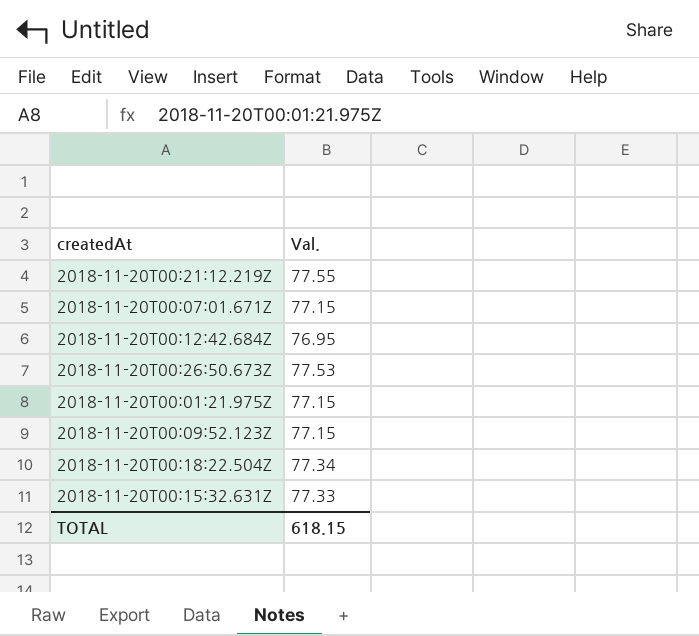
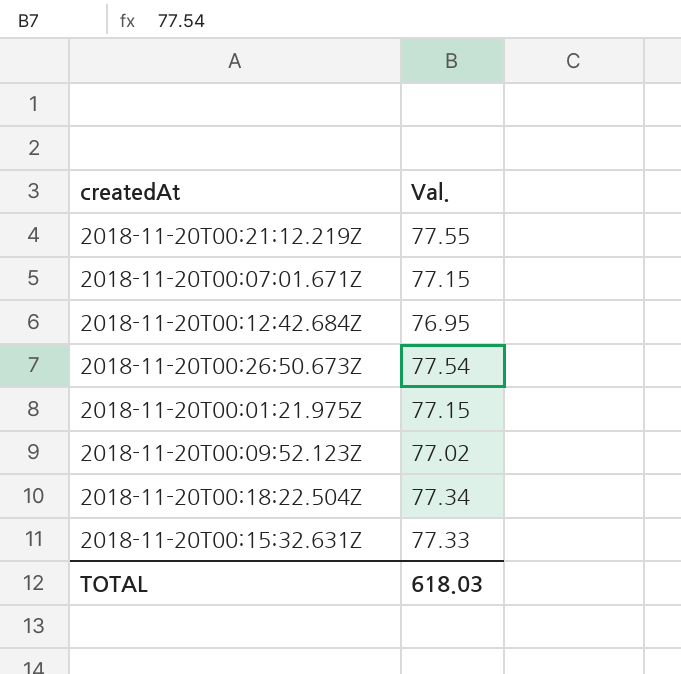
2018-11-20T00:26:50.673Z | Val.: 77.53 -> 77.54
2018-11-20T00:09:52.123Z | Val.: 77.15 -> 77.02
TOTAL | Val.: 618.15 -> 618.03

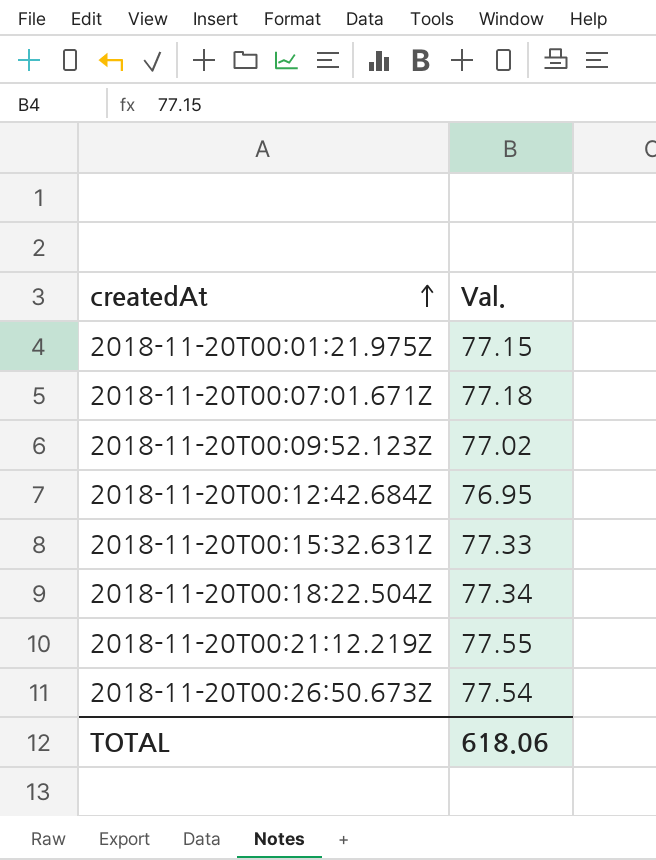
row order: none -> createdAt ascending
2018-11-20T00:07:01.671Z | Val.: 77.15 -> 77.18
TOTAL | Val.: 618.03 -> 618.06

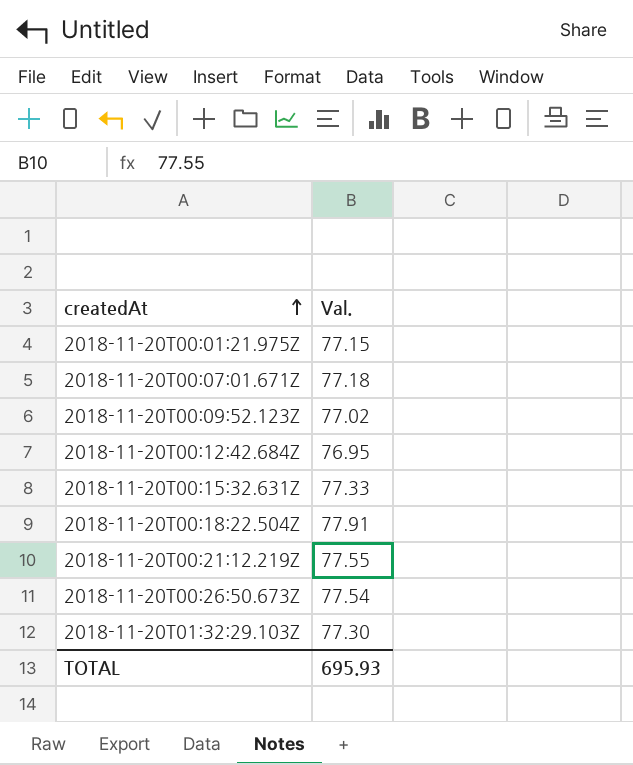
2018-11-20T00:18:22.504Z | Val.: 77.34 -> 77.91
row 2018-11-20T01:32:29.103Z: none -> 77.30
TOTAL | Val.: 618.06 -> 695.93

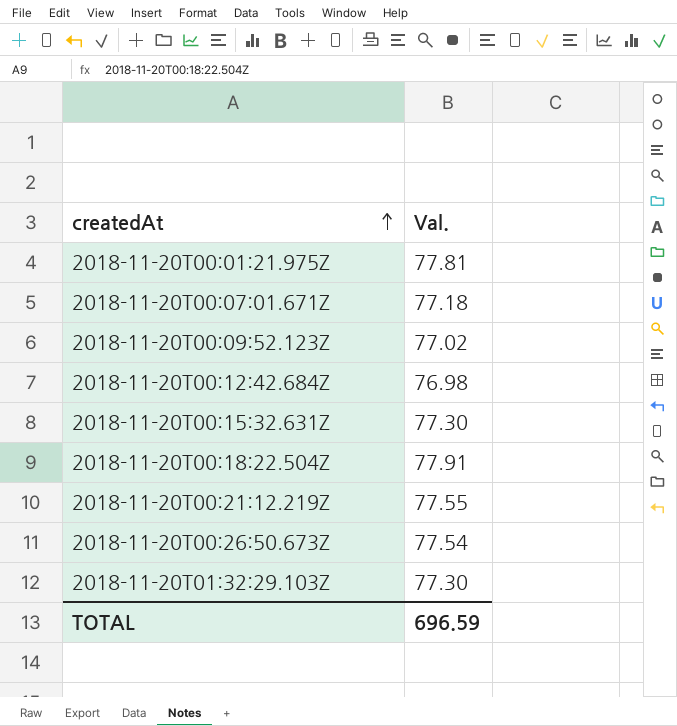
2018-11-20T00:01:21.975Z | Val.: 77.15 -> 77.81
2018-11-20T00:12:42.684Z | Val.: 76.95 -> 76.98
2018-11-20T00:15:32.631Z | Val.: 77.33 -> 77.30
TOTAL | Val.: 695.93 -> 696.59

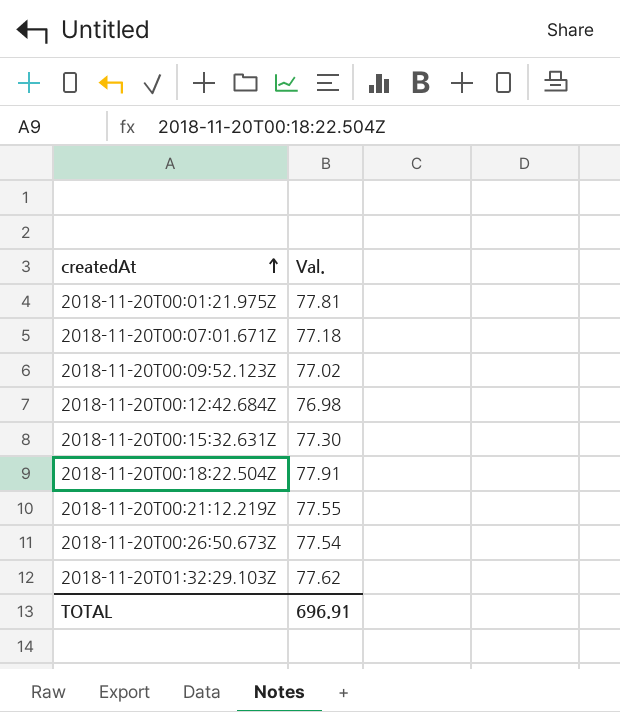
2018-11-20T01:32:29.103Z | Val.: 77.30 -> 77.62
TOTAL | Val.: 696.59 -> 696.91

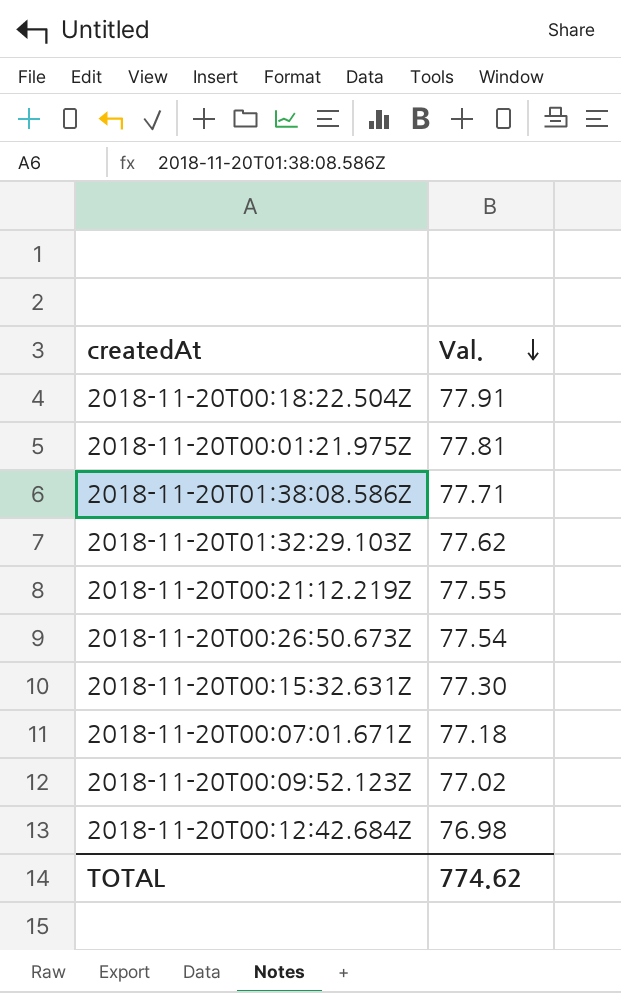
row order: createdAt ascending -> Val. descending
row 2018-11-20T01:38:08.586Z: none -> 77.71
TOTAL | Val.: 696.91 -> 774.62

